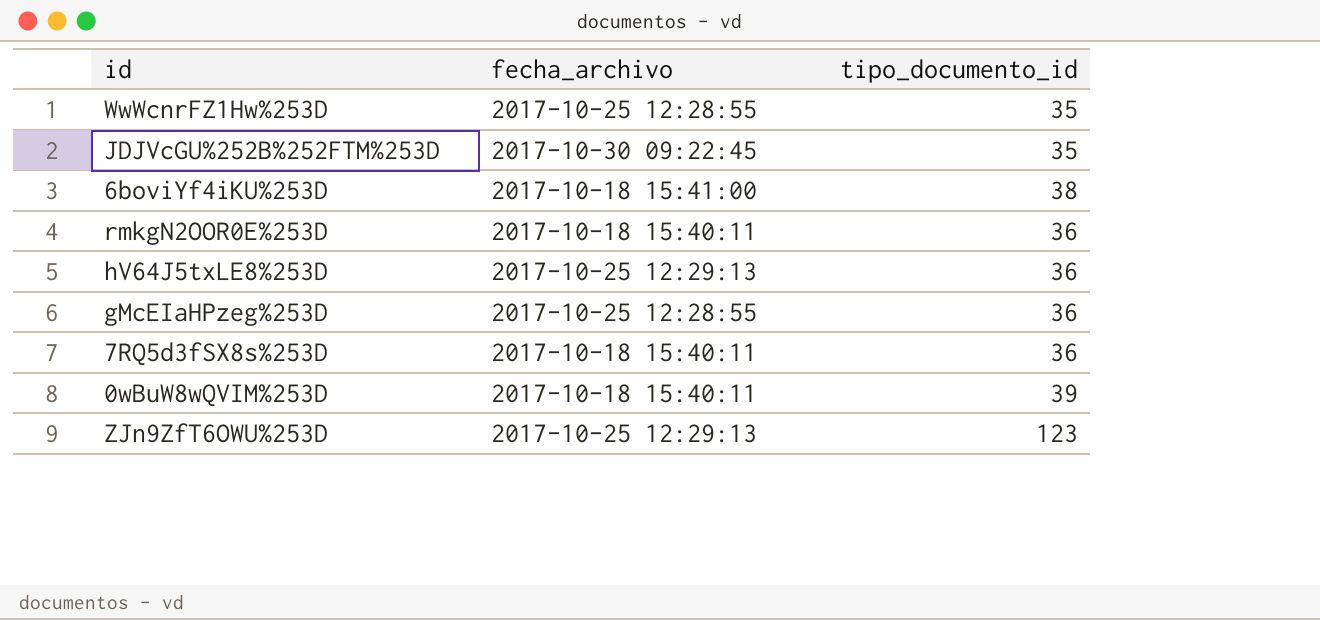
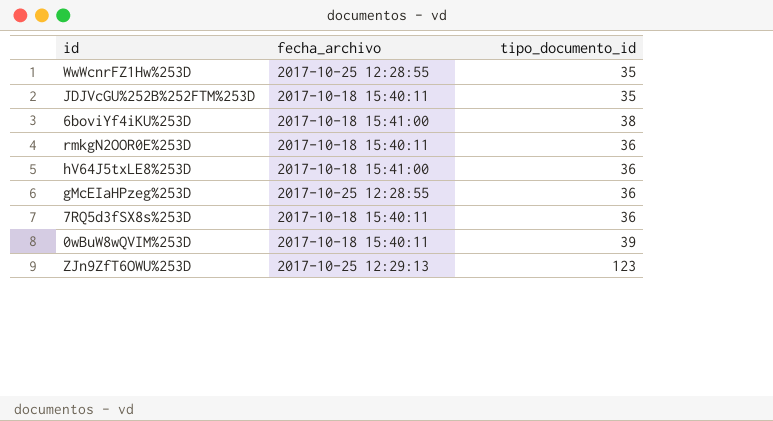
JDJVcGU%252B%252FTM%253D | fecha_archivo: 2017-10-30 09:22:45 -> 2017-10-18 15:40:11
hV64J5txLE8%253D | fecha_archivo: 2017-10-25 12:29:13 -> 2017-10-18 15:41:00

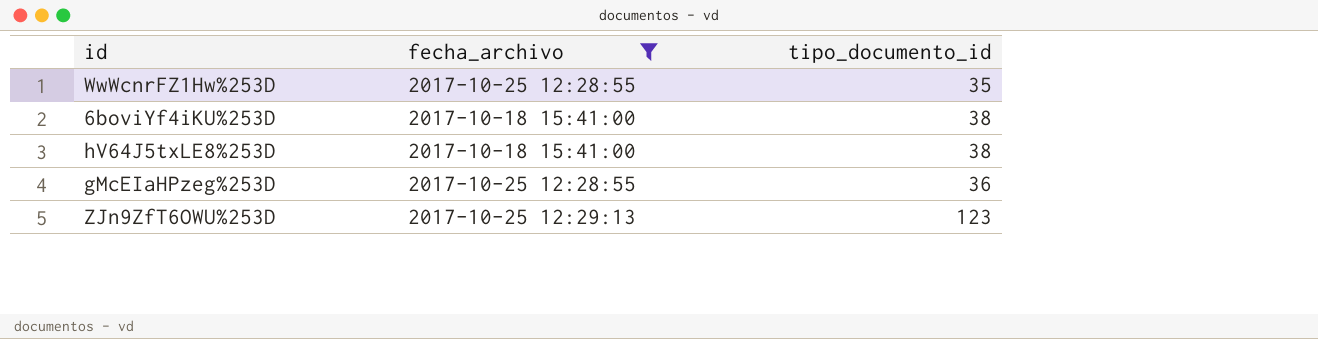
filter: none -> fecha_archivo != 2017-10-18 15:40:11
hV64J5txLE8%253D | tipo_documento_id: 36 -> 38

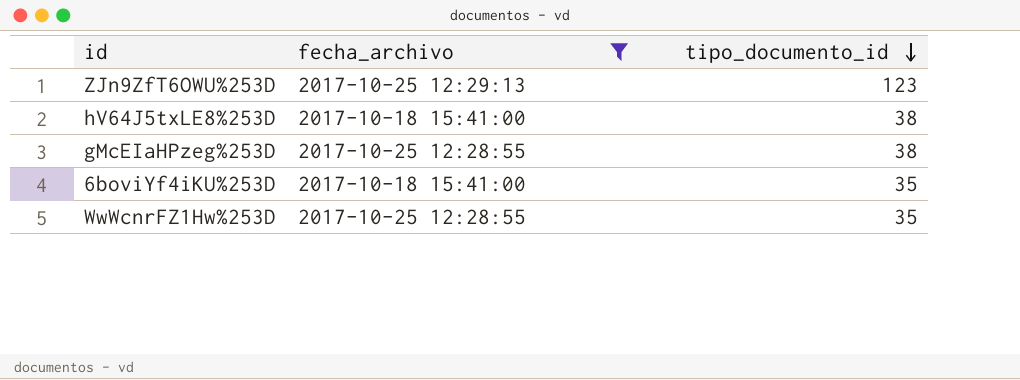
row order: none -> tipo_documento_id descending
gMcEIaHPzeg%253D | tipo_documento_id: 36 -> 38
6boviYf4iKU%253D | tipo_documento_id: 38 -> 35

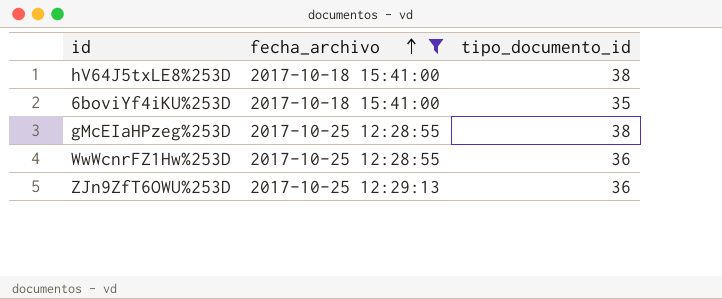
row order: tipo_documento_id descending -> fecha_archivo ascending
WwWcnrFZ1Hw%253D | tipo_documento_id: 35 -> 36
ZJn9ZfT6OWU%253D | tipo_documento_id: 123 -> 36

